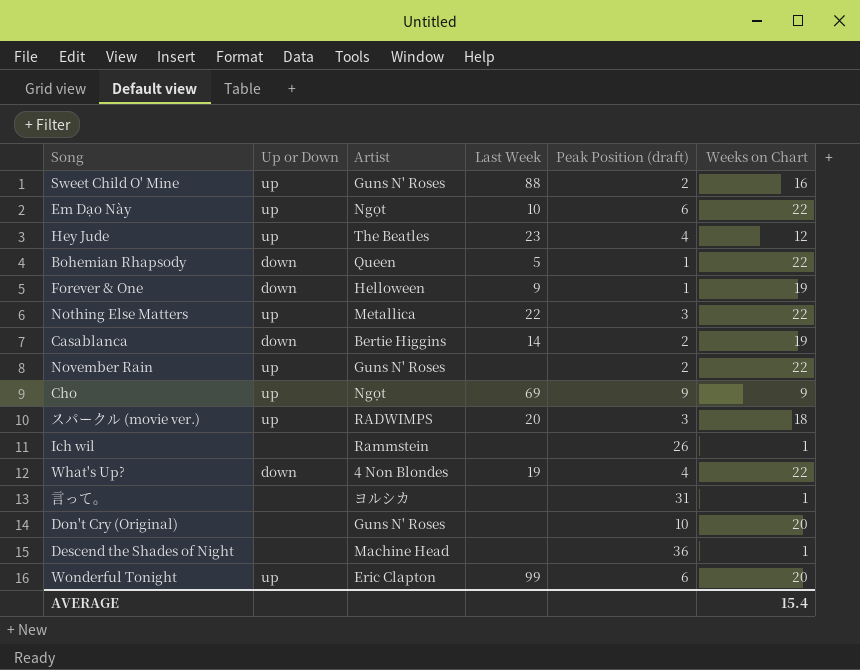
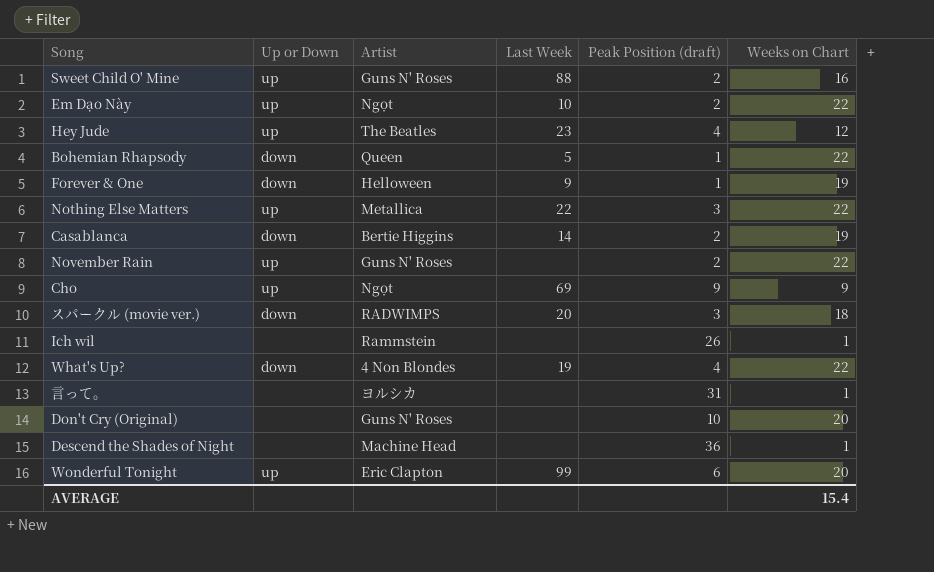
Em Dạo Này | Peak Position (draft): 6 -> 2
スパークル (movie ver.) | Up or Down: up -> down

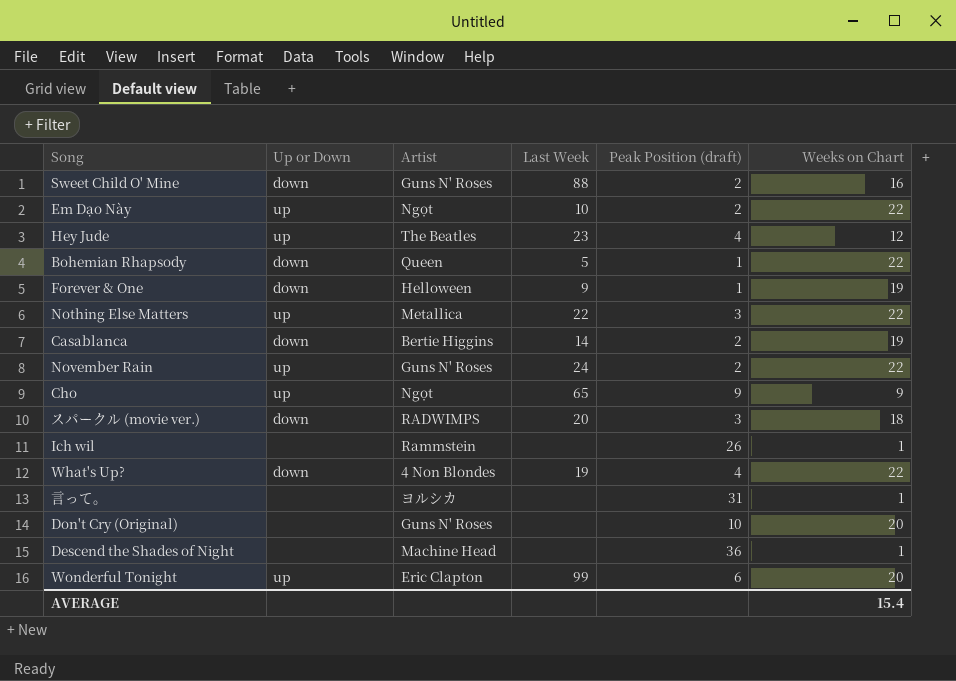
Sweet Child O' Mine | Up or Down: up -> down
November Rain | Last Week: none -> 24
Cho | Last Week: 69 -> 65

